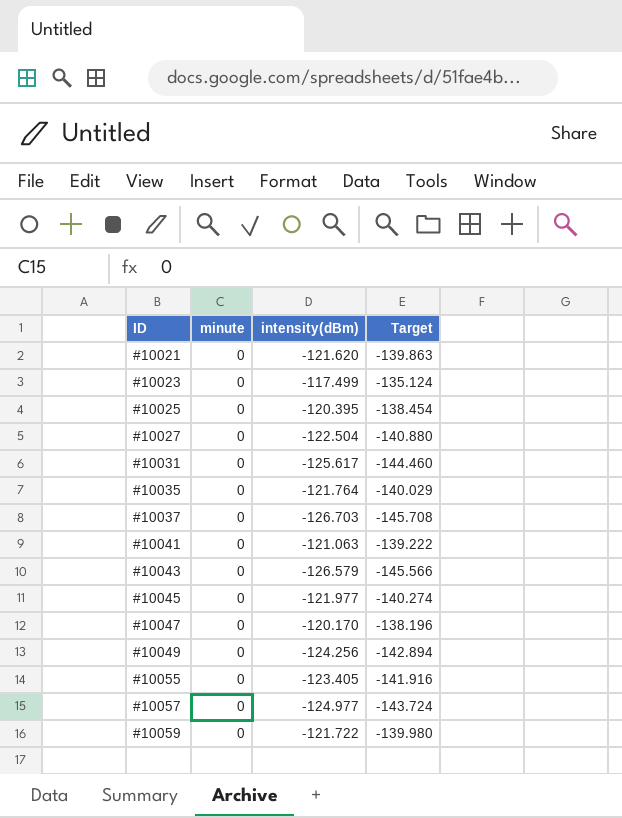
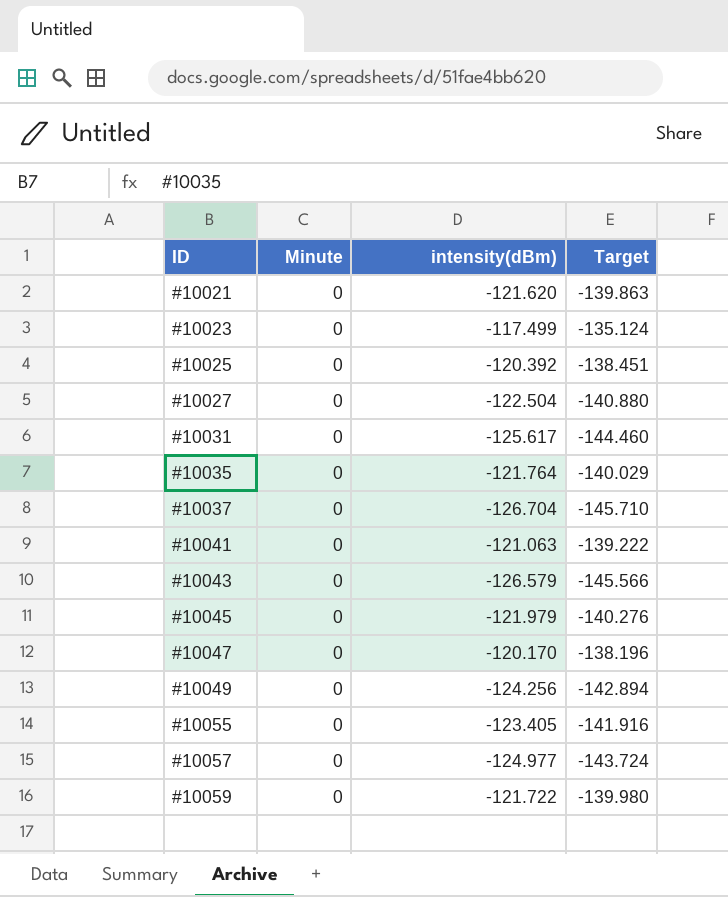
column name: minute -> Minute
#10025 | intensity(dBm): -120.395 -> -120.392
#10025 | Target: -138.454 -> -138.451
#10037 | intensity(dBm): -126.703 -> -126.704
#10037 | Target: -145.708 -> -145.710
#10045 | intensity(dBm): -121.977 -> -121.979
#10045 | Target: -140.274 -> -140.276

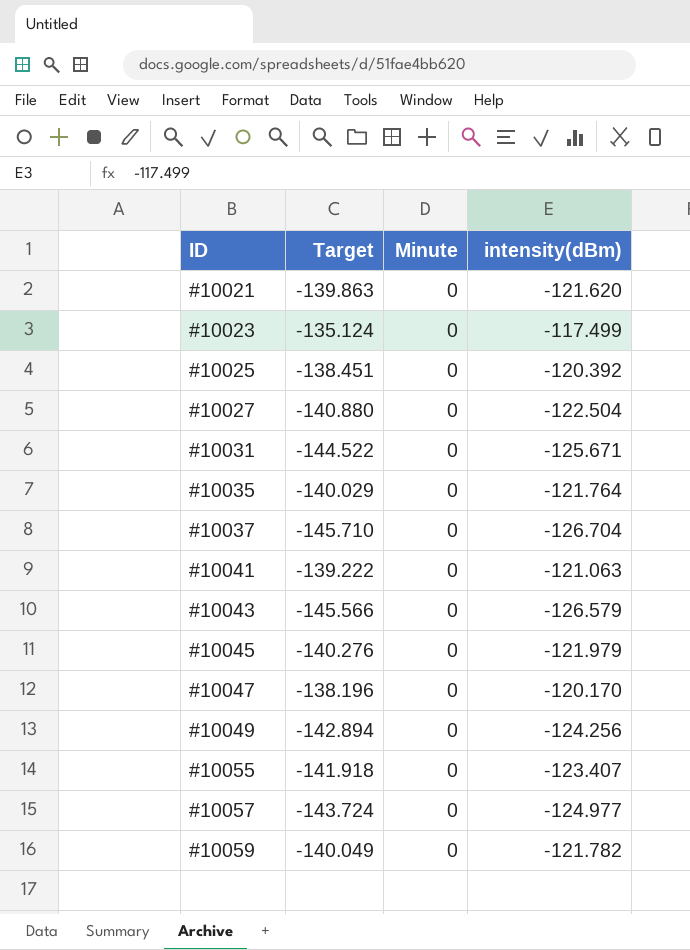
column Target | position: 4 -> 2
#10031 | Target: -144.460 -> -144.522
#10031 | intensity(dBm): -125.617 -> -125.671
#10055 | Target: -141.916 -> -141.918
#10055 | intensity(dBm): -123.405 -> -123.407
#10059 | Target: -139.980 -> -140.049
#10059 | intensity(dBm): -121.722 -> -121.782

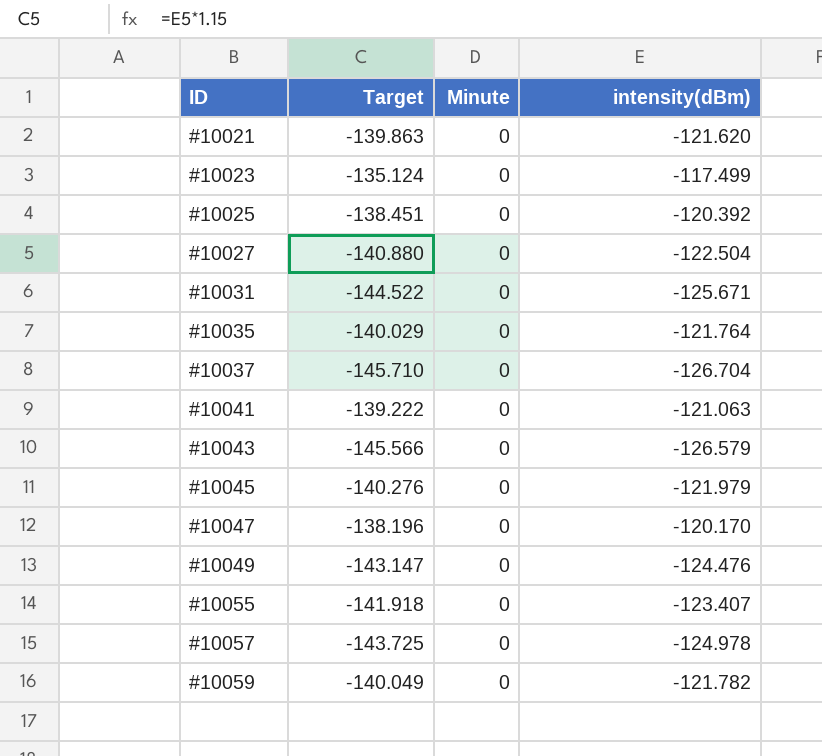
#10049 | Target: -142.894 -> -143.147
#10049 | intensity(dBm): -124.256 -> -124.476
#10057 | Target: -143.724 -> -143.725
#10057 | intensity(dBm): -124.977 -> -124.978

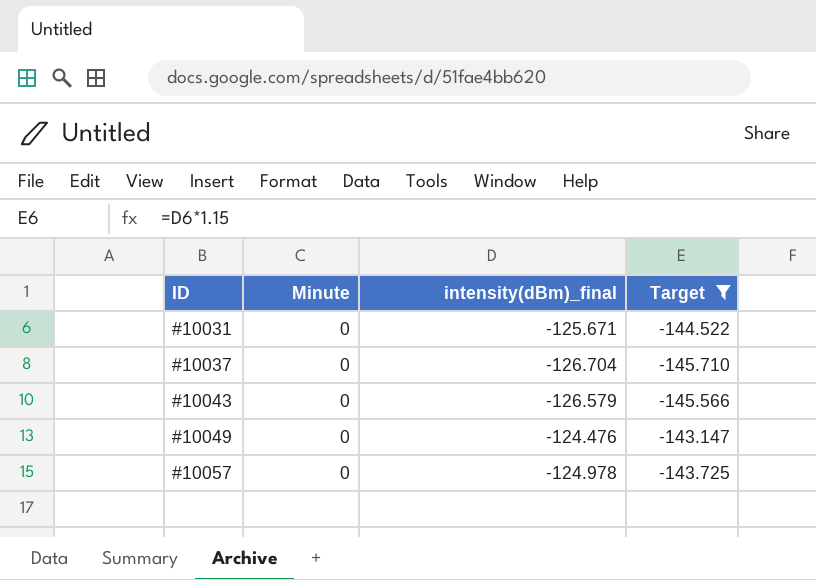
filter: none -> Target <= -143.147
column name: intensity(dBm) -> intensity(dBm)_final
column Target | position: 2 -> 4

